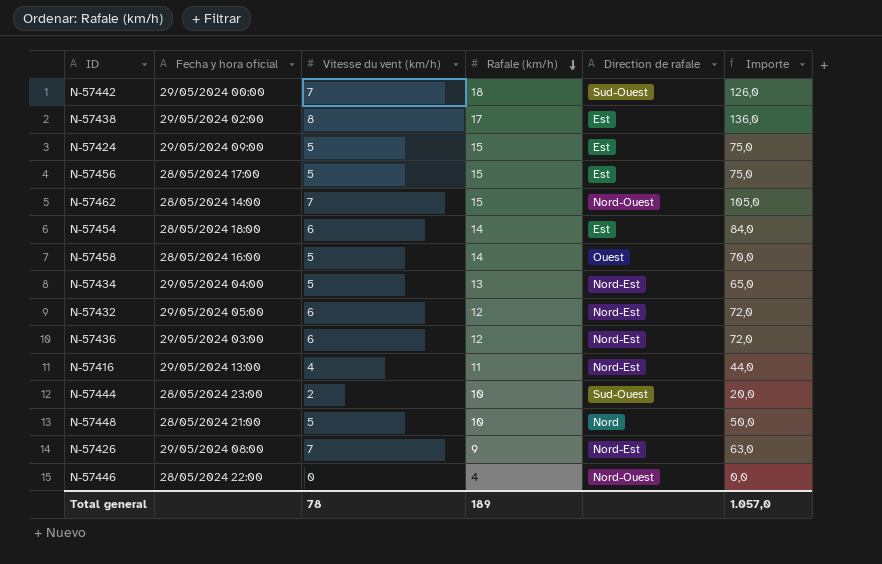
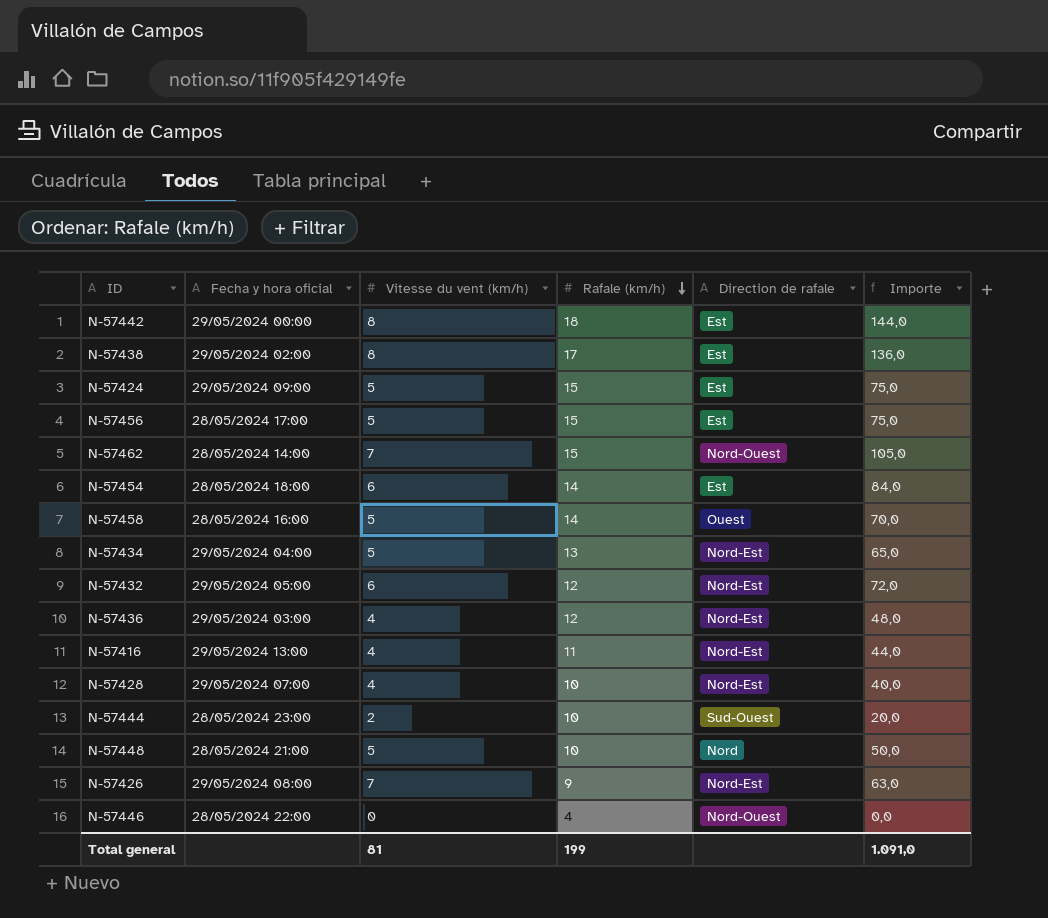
N-57442 | Vitesse du vent (km/h): 7 -> 8
N-57442 | Direction de rafale: Sud-Ouest -> Est
N-57442 | Importe: 126,0 -> 144,0
N-57436 | Vitesse du vent (km/h): 6 -> 4
N-57436 | Importe: 72,0 -> 48,0
row N-57428: none -> 29/05/2024 07:00 | 4 | 10 | Nord-Est | 40,0
Total general | Vitesse du vent (km/h): 78 -> 81
Total general | Rafale (km/h): 189 -> 199
Total general | Importe: 1.057,0 -> 1.091,0

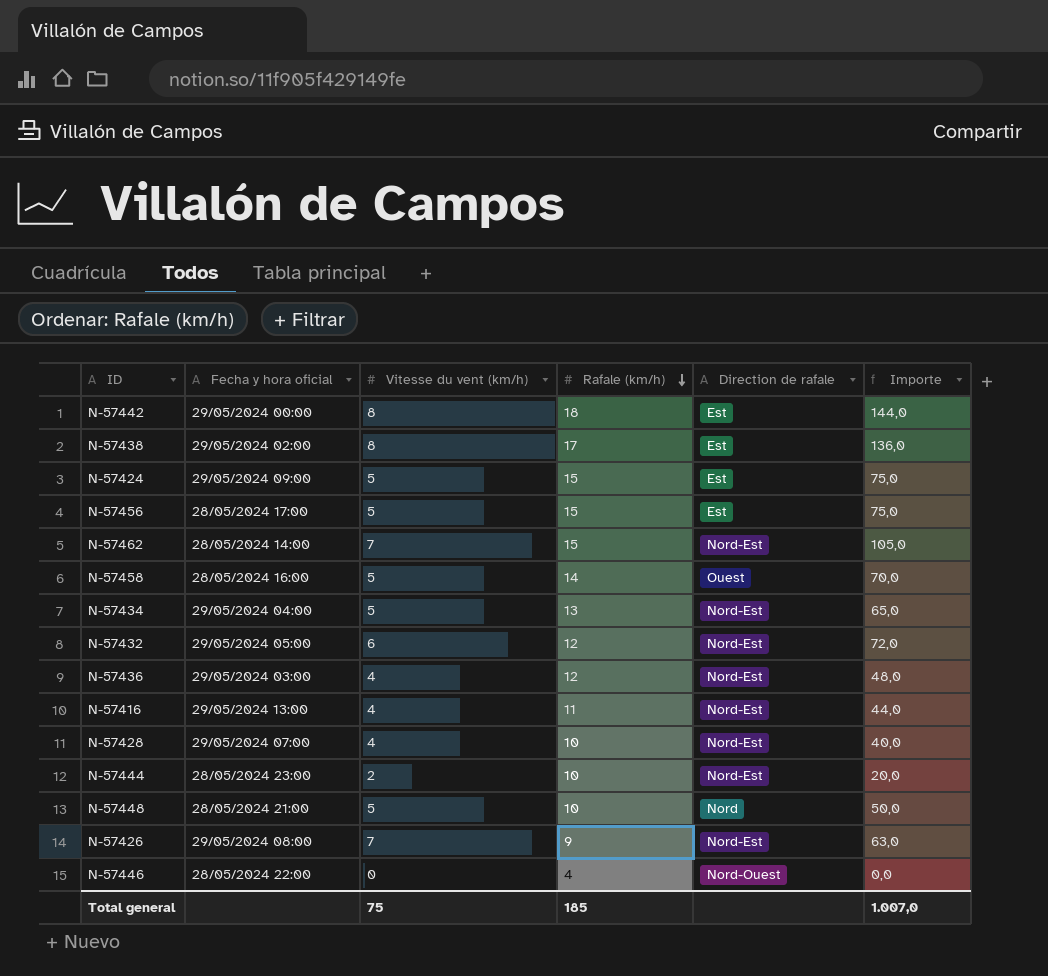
row N-57454: 28/05/2024 18:00 | 6 | 14 | Est | 84,0 -> none
N-57462 | Direction de rafale: Nord-Ouest -> Nord-Est
N-57444 | Direction de rafale: Sud-Ouest -> Nord-Est
Total general | Vitesse du vent (km/h): 81 -> 75
Total general | Rafale (km/h): 199 -> 185
Total general | Importe: 1.091,0 -> 1.007,0

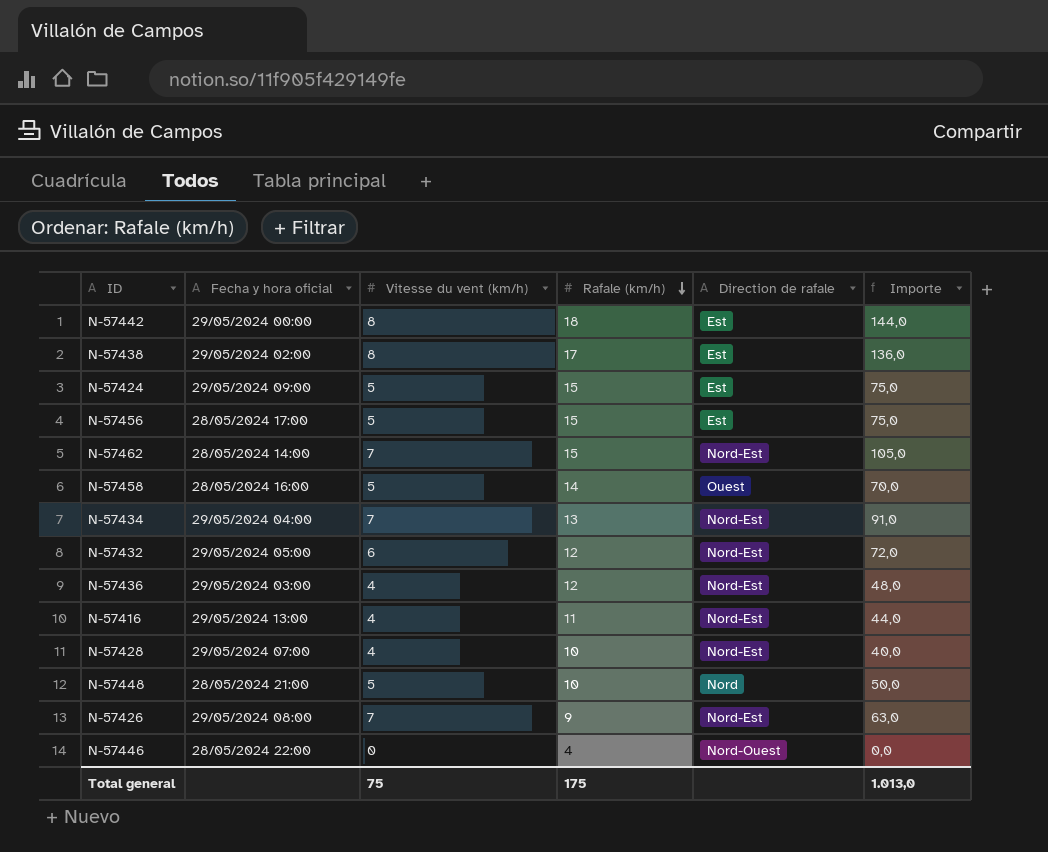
row N-57444: 28/05/2024 23:00 | 2 | 10 | Nord-Est | 20,0 -> none
N-57434 | Vitesse du vent (km/h): 5 -> 7
N-57434 | Importe: 65,0 -> 91,0
Total general | Rafale (km/h): 185 -> 175
Total general | Importe: 1.007,0 -> 1.013,0

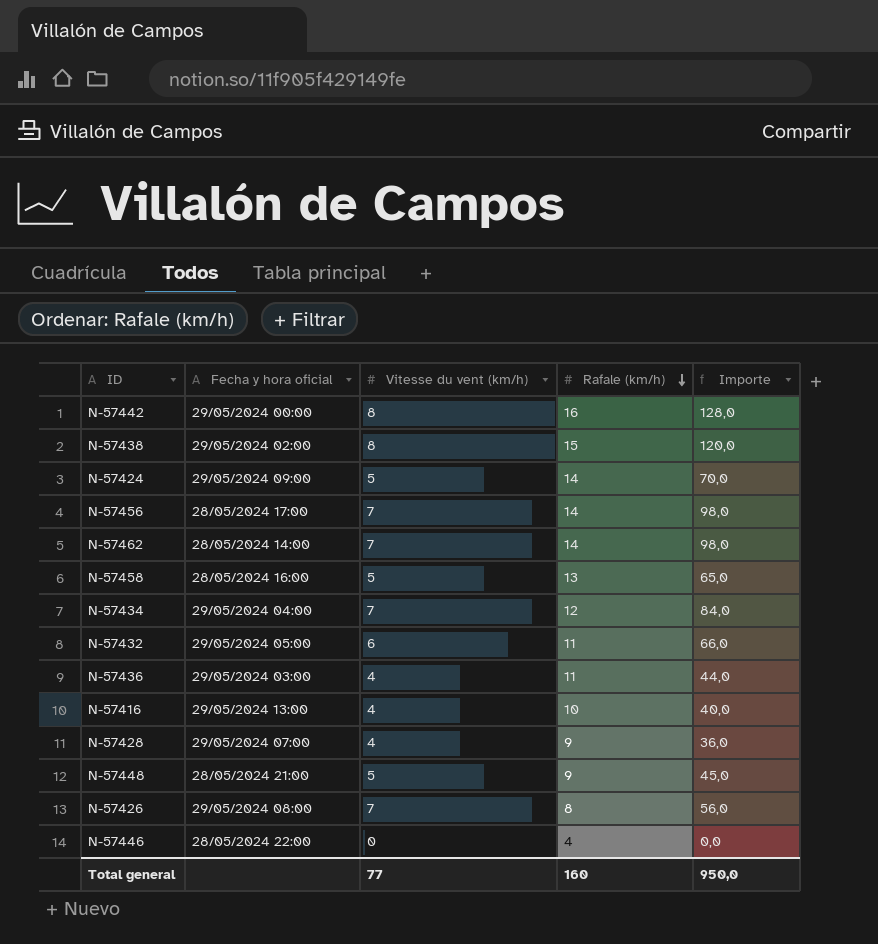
column Direction de rafale | position: 5 -> none
N-57442 | Rafale (km/h): 18 -> 16
N-57442 | Importe: 144,0 -> 128,0
N-57438 | Rafale (km/h): 17 -> 15
N-57438 | Importe: 136,0 -> 120,0
N-57424 | Rafale (km/h): 15 -> 14
N-57424 | Importe: 75,0 -> 70,0
N-57456 | Vitesse du vent (km/h): 5 -> 7
N-57456 | Rafale (km/h): 15 -> 14
N-57456 | Importe: 75,0 -> 98,0
N-57462 | Rafale (km/h): 15 -> 14
N-57462 | Importe: 105,0 -> 98,0
N-57458 | Rafale (km/h): 14 -> 13
N-57458 | Importe: 70,0 -> 65,0
N-57434 | Rafale (km/h): 13 -> 12
N-57434 | Importe: 91,0 -> 84,0
N-57432 | Rafale (km/h): 12 -> 11
N-57432 | Importe: 72,0 -> 66,0
N-57436 | Rafale (km/h): 12 -> 11
N-57436 | Importe: 48,0 -> 44,0
N-57416 | Rafale (km/h): 11 -> 10
N-57416 | Importe: 44,0 -> 40,0
N-57428 | Rafale (km/h): 10 -> 9
N-57428 | Importe: 40,0 -> 36,0
N-57448 | Rafale (km/h): 10 -> 9
N-57448 | Importe: 50,0 -> 45,0
N-57426 | Rafale (km/h): 9 -> 8
N-57426 | Importe: 63,0 -> 56,0
Total general | Vitesse du vent (km/h): 75 -> 77
Total general | Rafale (km/h): 175 -> 160
Total general | Importe: 1.013,0 -> 950,0

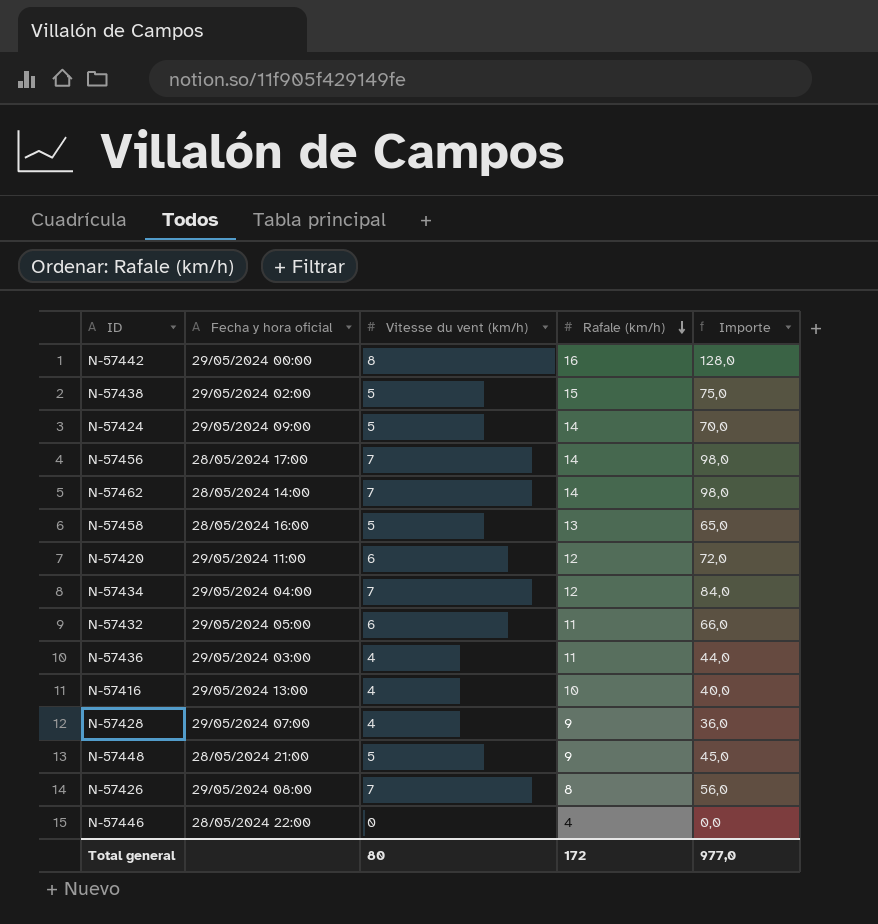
N-57438 | Vitesse du vent (km/h): 8 -> 5
N-57438 | Importe: 120,0 -> 75,0
row N-57420: none -> 29/05/2024 11:00 | 6 | 12 | 72,0
Total general | Vitesse du vent (km/h): 77 -> 80
Total general | Rafale (km/h): 160 -> 172
Total general | Importe: 950,0 -> 977,0

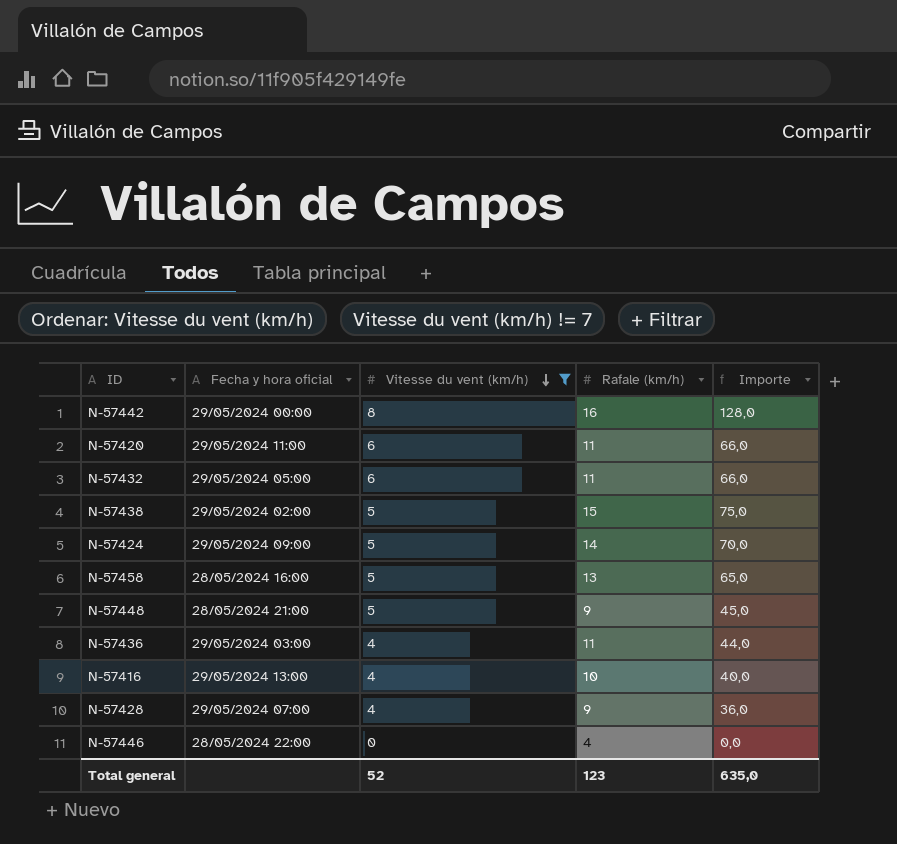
filter: none -> Vitesse du vent (km/h) != 7
row order: Rafale (km/h) descending -> Vitesse du vent (km/h) descending
N-57420 | Rafale (km/h): 12 -> 11
N-57420 | Importe: 72,0 -> 66,0
Total general | Vitesse du vent (km/h): 80 -> 52
Total general | Rafale (km/h): 172 -> 123
Total general | Importe: 977,0 -> 635,0

